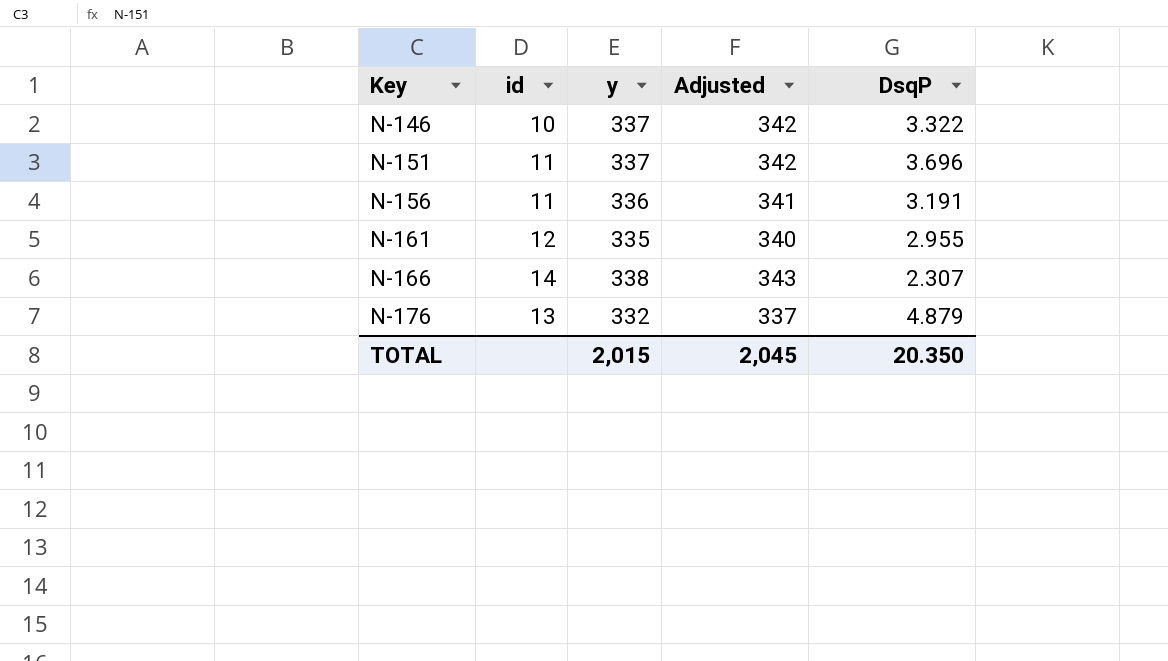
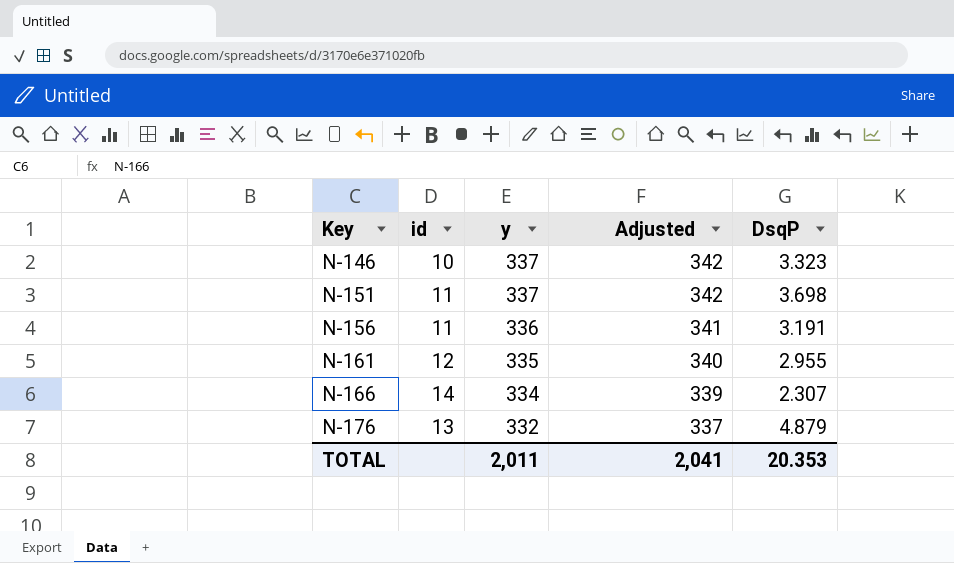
N-146 | DsqP: 3.322 -> 3.323
N-151 | DsqP: 3.696 -> 3.698
N-166 | y: 338 -> 334
N-166 | Adjusted: 343 -> 339
TOTAL | y: 2,015 -> 2,011
TOTAL | Adjusted: 2,045 -> 2,041
TOTAL | DsqP: 20.350 -> 20.353

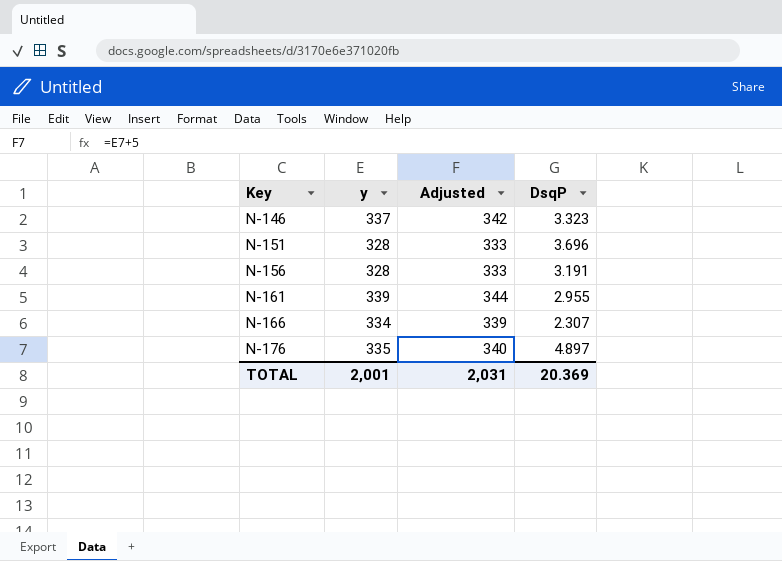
column id | position: 2 -> none
N-151 | y: 337 -> 328
N-151 | Adjusted: 342 -> 333
N-151 | DsqP: 3.698 -> 3.696
N-156 | y: 336 -> 328
N-156 | Adjusted: 341 -> 333
N-161 | y: 335 -> 339
N-161 | Adjusted: 340 -> 344
N-176 | y: 332 -> 335
N-176 | Adjusted: 337 -> 340
N-176 | DsqP: 4.879 -> 4.897
TOTAL | y: 2,011 -> 2,001
TOTAL | Adjusted: 2,041 -> 2,031
TOTAL | DsqP: 20.353 -> 20.369

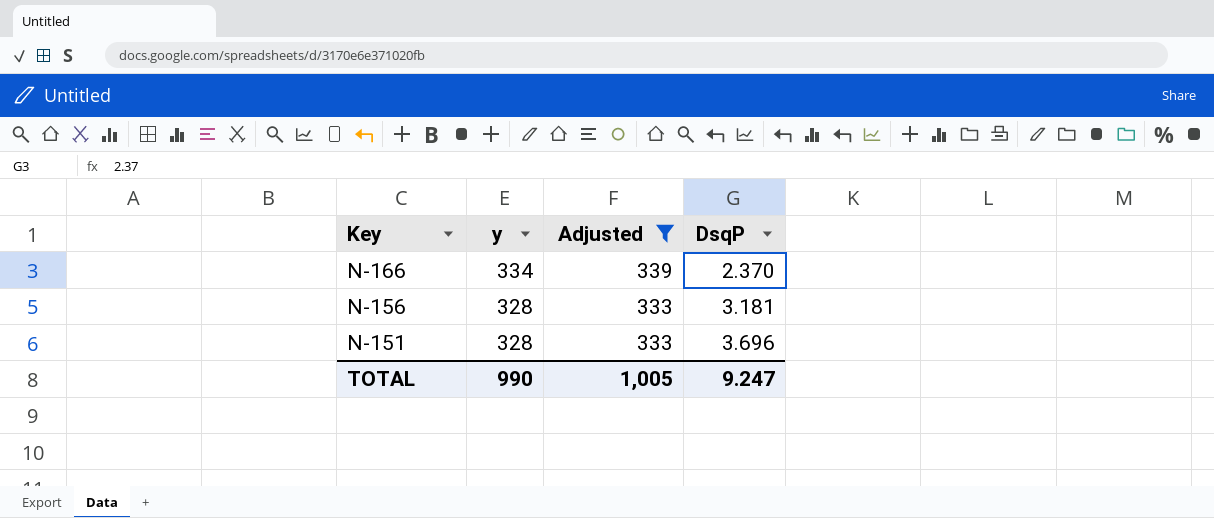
filter: none -> Adjusted <= 339
row order: Key ascending -> Key descending
N-166 | DsqP: 2.307 -> 2.370
N-156 | DsqP: 3.191 -> 3.181
TOTAL | y: 2,001 -> 990
TOTAL | Adjusted: 2,031 -> 1,005
TOTAL | DsqP: 20.369 -> 9.247

